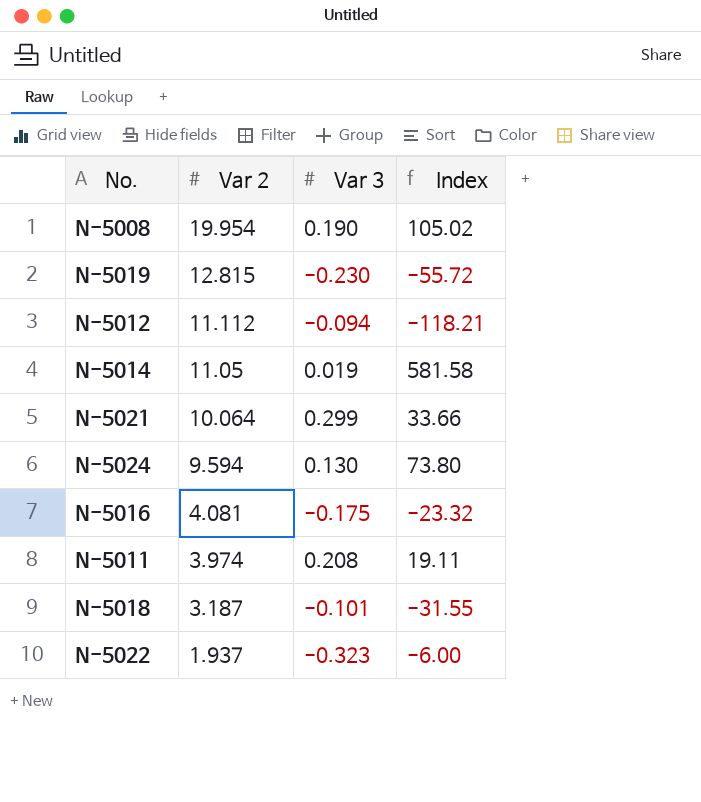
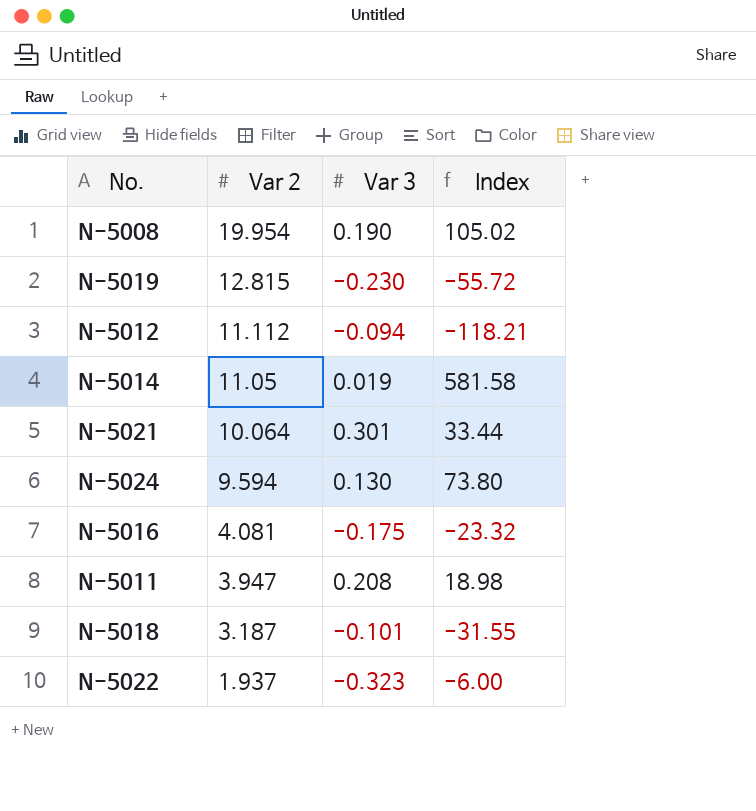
N-5021 | Var 3: 0.299 -> 0.301
N-5021 | Index: 33.66 -> 33.44
N-5011 | Var 2: 3.974 -> 3.947
N-5011 | Index: 19.11 -> 18.98

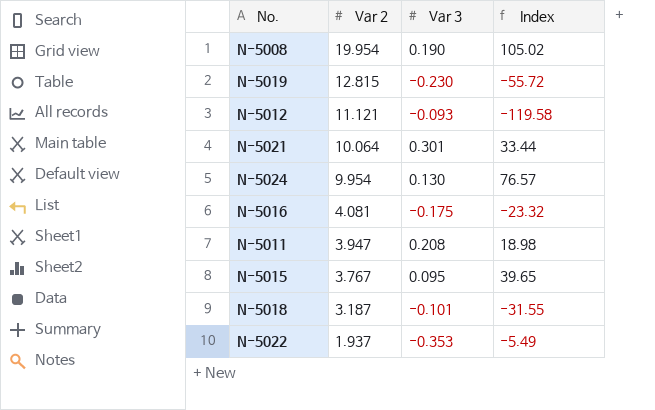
row N-5014: 11.05 | 0.019 | 581.58 -> none
N-5012 | Var 2: 11.112 -> 11.121
N-5012 | Var 3: -0.094 -> -0.093
N-5012 | Index: -118.21 -> -119.58
N-5024 | Var 2: 9.594 -> 9.954
N-5024 | Index: 73.80 -> 76.57
row N-5015: none -> 3.767 | 0.095 | 39.65
N-5022 | Var 3: -0.323 -> -0.353
N-5022 | Index: -6.00 -> -5.49

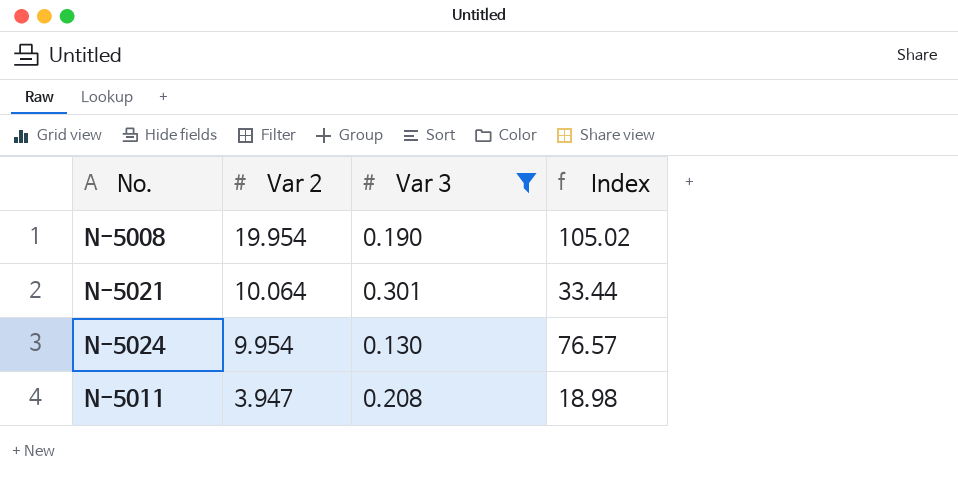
filter: none -> Var 3 >= 0.130

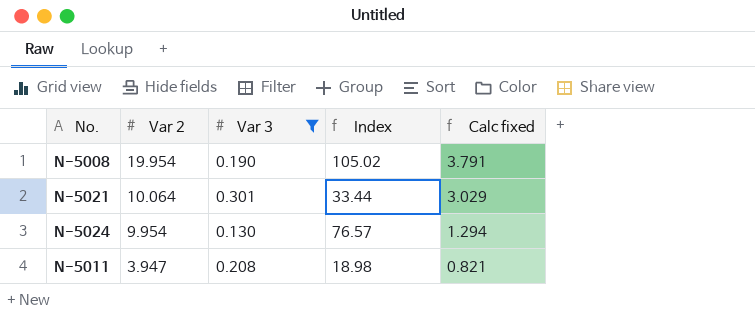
column Calc fixed | formula: none -> [Var 2] * [Var 3]

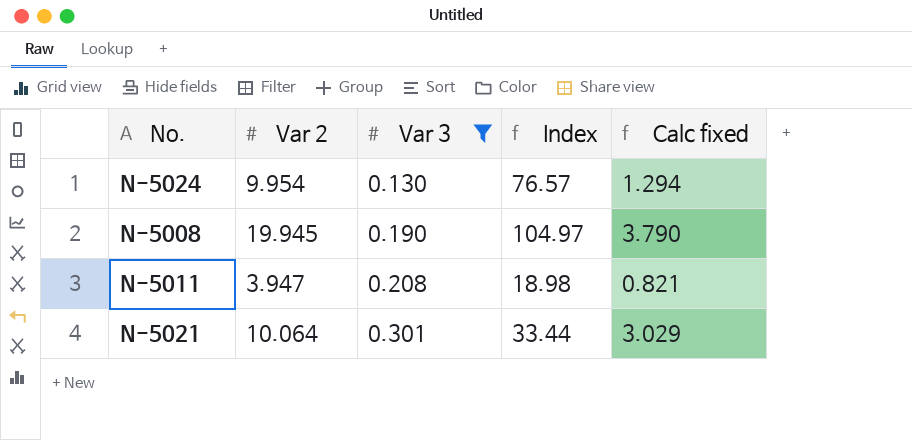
row order: Var 2 descending -> Var 3 ascending
N-5008 | Var 2: 19.954 -> 19.945
N-5008 | Index: 105.02 -> 104.97
N-5008 | Calc fixed: 3.791 -> 3.790

